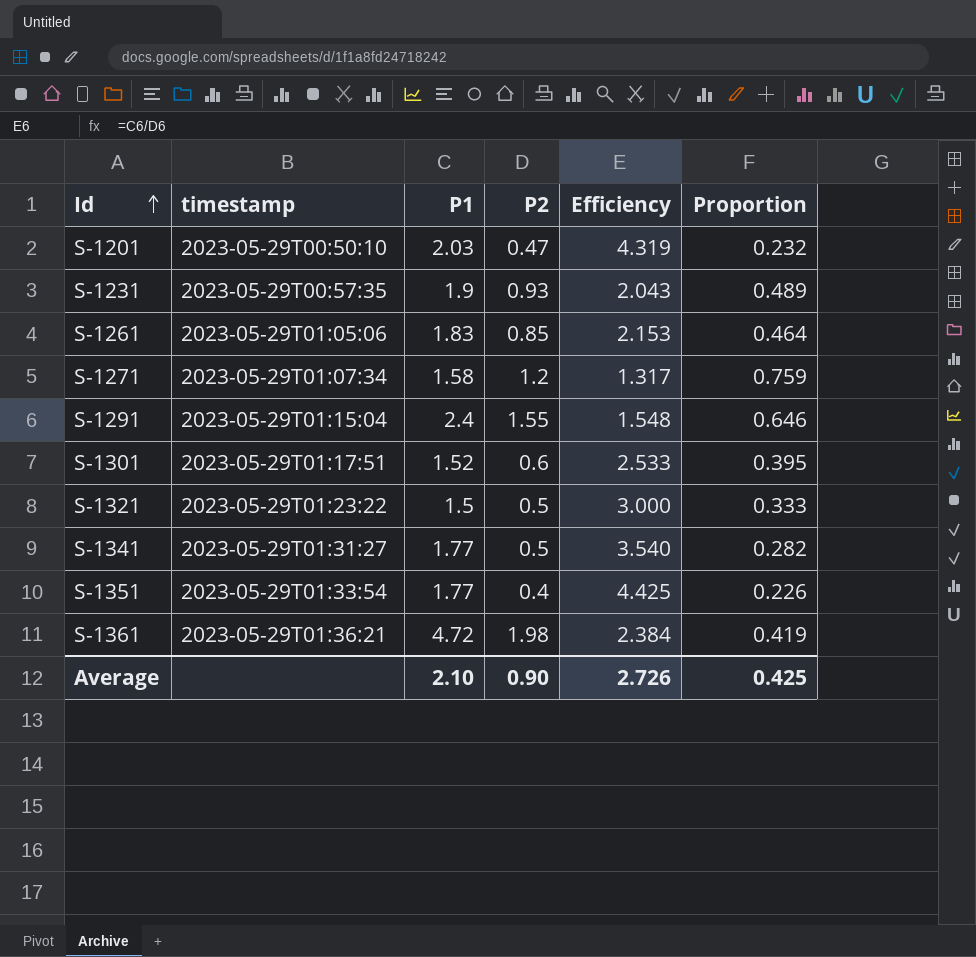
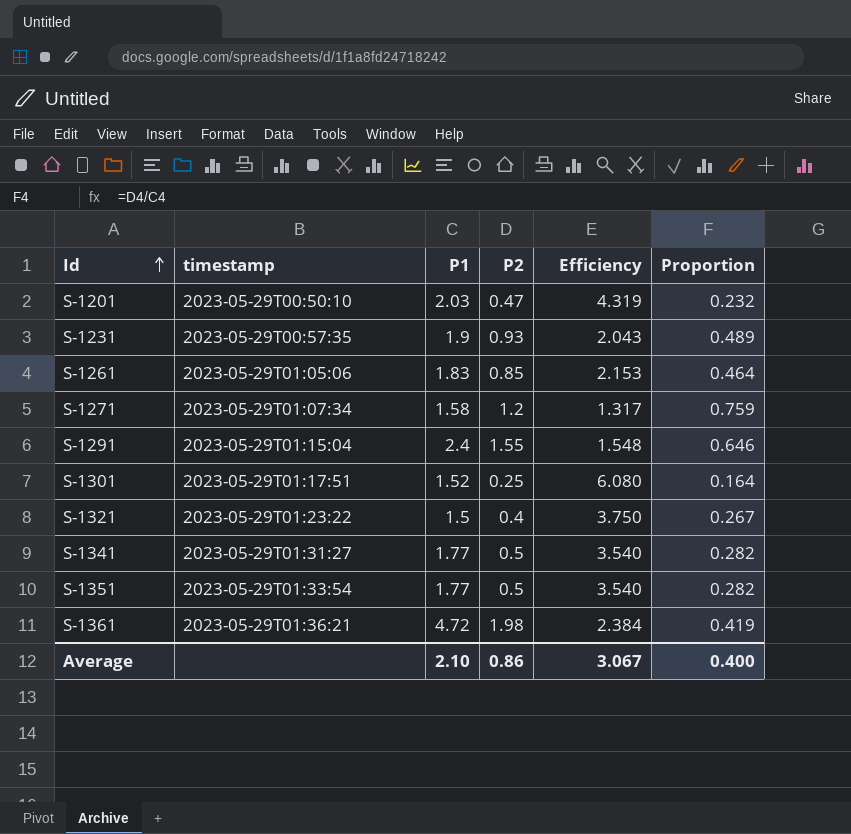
S-1301 | P2: 0.6 -> 0.25
S-1301 | Efficiency: 2.533 -> 6.080
S-1301 | Proportion: 0.395 -> 0.164
S-1321 | P2: 0.5 -> 0.4
S-1321 | Efficiency: 3.000 -> 3.750
S-1321 | Proportion: 0.333 -> 0.267
S-1351 | P2: 0.4 -> 0.5
S-1351 | Efficiency: 4.425 -> 3.540
S-1351 | Proportion: 0.226 -> 0.282
Average | P2: 0.90 -> 0.86
Average | Efficiency: 2.726 -> 3.067
Average | Proportion: 0.425 -> 0.400

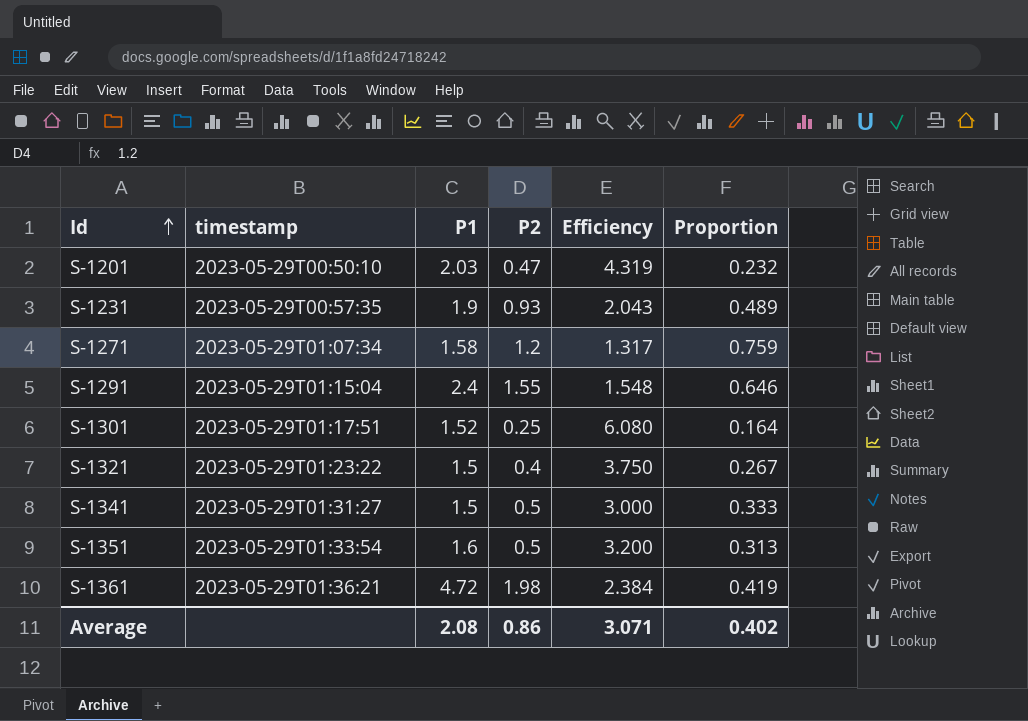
row S-1261: 2023-05-29T01:05:06 | 1.83 | 0.85 | 2.153 | 0.464 -> none
S-1341 | P1: 1.77 -> 1.5
S-1341 | Efficiency: 3.540 -> 3.000
S-1341 | Proportion: 0.282 -> 0.333
S-1351 | P1: 1.77 -> 1.6
S-1351 | Efficiency: 3.540 -> 3.200
S-1351 | Proportion: 0.282 -> 0.313
Average | P1: 2.10 -> 2.08
Average | Efficiency: 3.067 -> 3.071
Average | Proportion: 0.400 -> 0.402

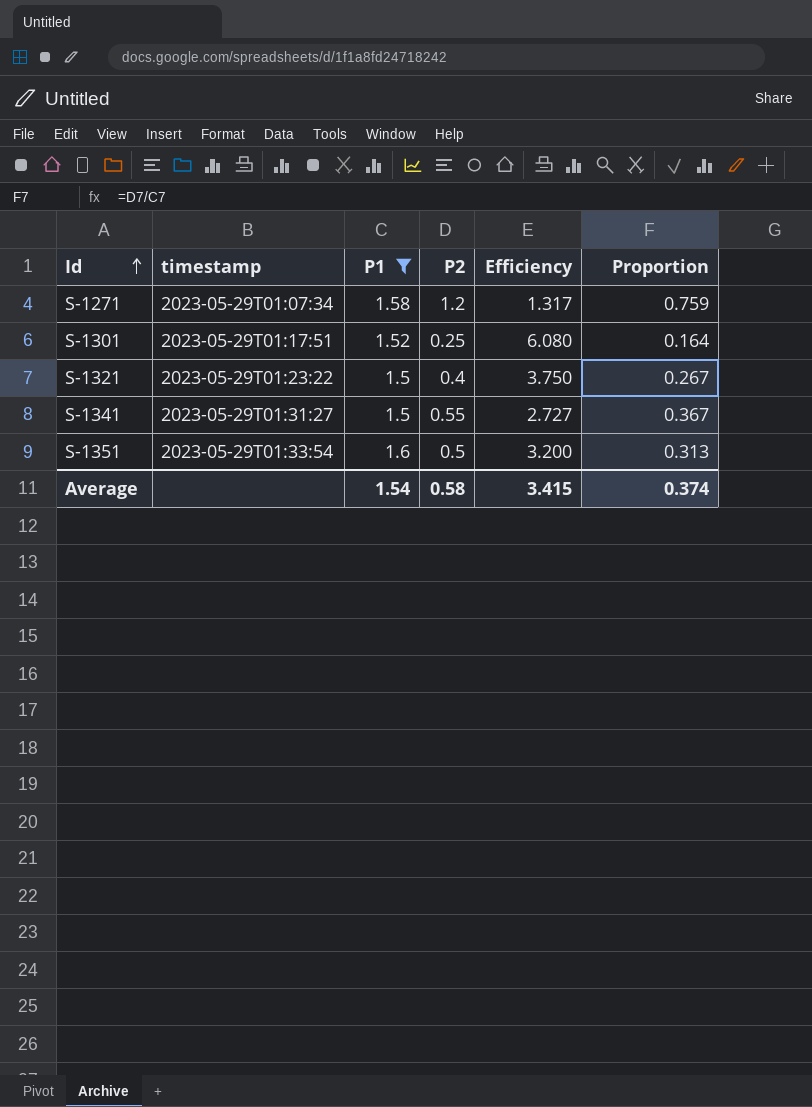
filter: none -> P1 <= 1.6
S-1341 | P2: 0.5 -> 0.55
S-1341 | Efficiency: 3.000 -> 2.727
S-1341 | Proportion: 0.333 -> 0.367
Average | P1: 2.08 -> 1.54
Average | P2: 0.86 -> 0.58
Average | Efficiency: 3.071 -> 3.415
Average | Proportion: 0.402 -> 0.374

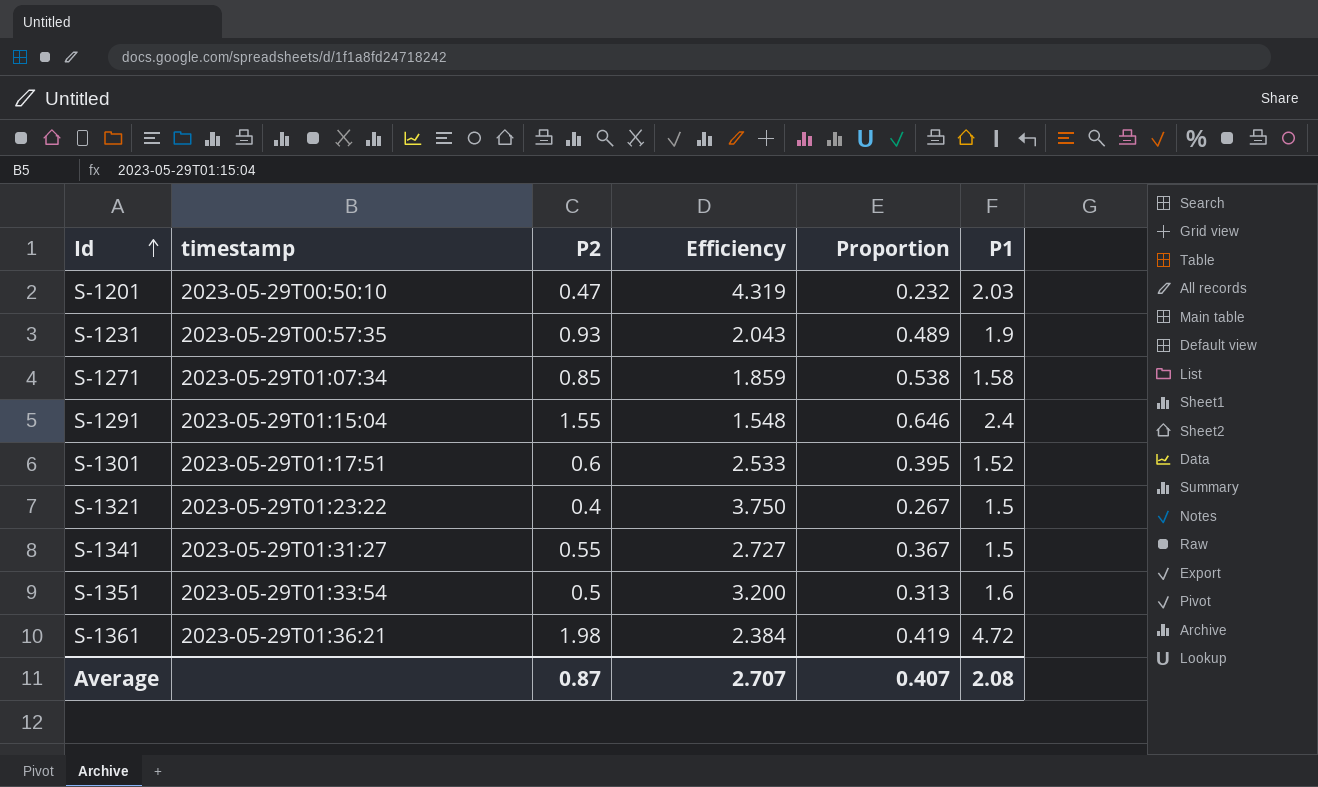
filter: P1 <= 1.6 -> none
column P1 | position: 3 -> 6
S-1271 | P2: 1.2 -> 0.85
S-1271 | Efficiency: 1.317 -> 1.859
S-1271 | Proportion: 0.759 -> 0.538
S-1301 | P2: 0.25 -> 0.6
S-1301 | Efficiency: 6.080 -> 2.533
S-1301 | Proportion: 0.164 -> 0.395
Average | P2: 0.58 -> 0.87
Average | Efficiency: 3.415 -> 2.707
Average | Proportion: 0.374 -> 0.407
Average | P1: 1.54 -> 2.08

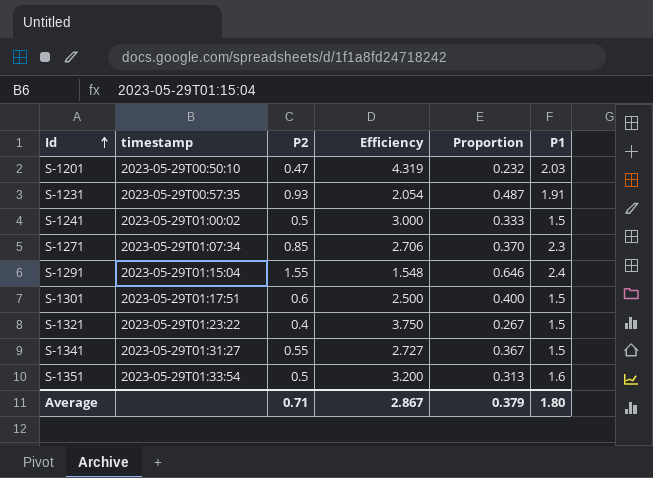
row S-1361: 2023-05-29T01:36:21 | 1.98 | 2.384 | 0.419 | 4.72 -> none
S-1231 | Efficiency: 2.043 -> 2.054
S-1231 | Proportion: 0.489 -> 0.487
S-1231 | P1: 1.9 -> 1.91
row S-1241: none -> 2023-05-29T01:00:02 | 0.5 | 3.000 | 0.333 | 1.5
S-1271 | Efficiency: 1.859 -> 2.706
S-1271 | Proportion: 0.538 -> 0.370
S-1271 | P1: 1.58 -> 2.3
S-1301 | Efficiency: 2.533 -> 2.500
S-1301 | Proportion: 0.395 -> 0.400
S-1301 | P1: 1.52 -> 1.5
Average | P2: 0.87 -> 0.71
Average | Efficiency: 2.707 -> 2.867
Average | Proportion: 0.407 -> 0.379
Average | P1: 2.08 -> 1.80

